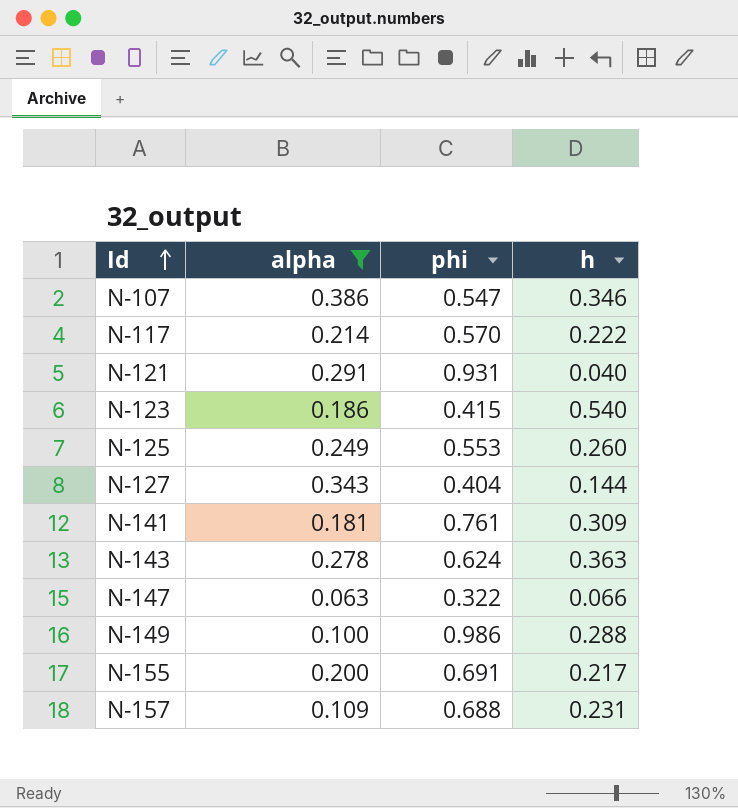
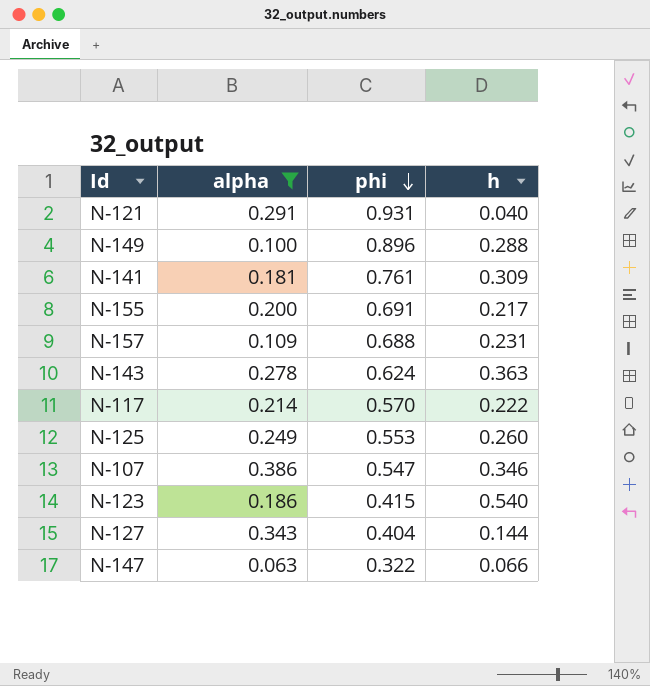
row order: Id ascending -> phi descending
N-149 | phi: 0.986 -> 0.896

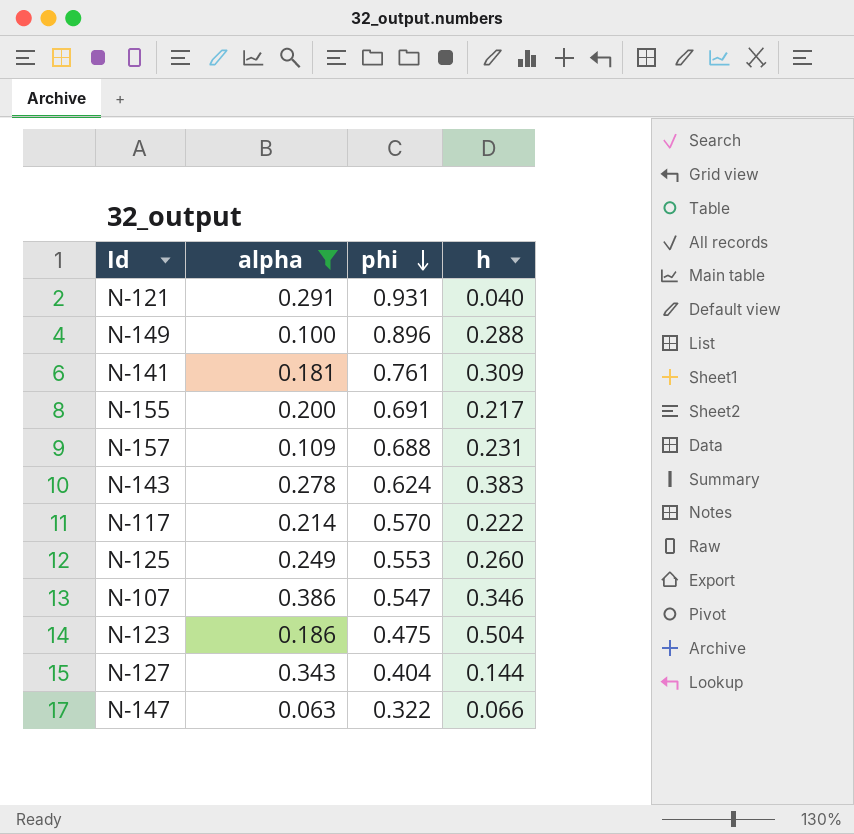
N-143 | h: 0.363 -> 0.383
N-123 | phi: 0.415 -> 0.475
N-123 | h: 0.540 -> 0.504

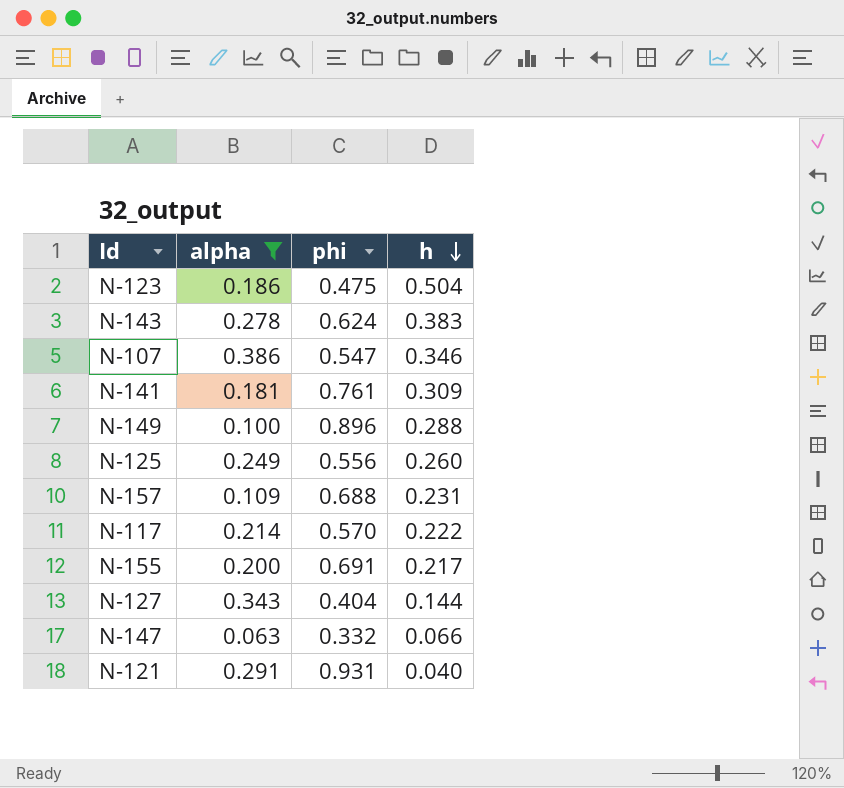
row order: phi descending -> h descending
N-125 | phi: 0.553 -> 0.556
N-147 | phi: 0.322 -> 0.332

